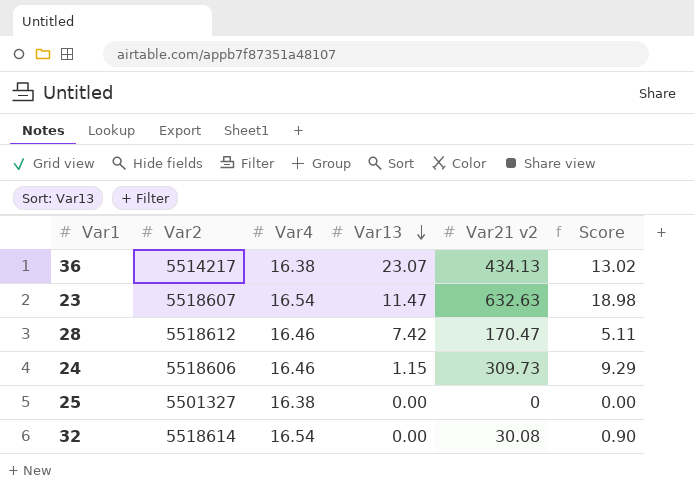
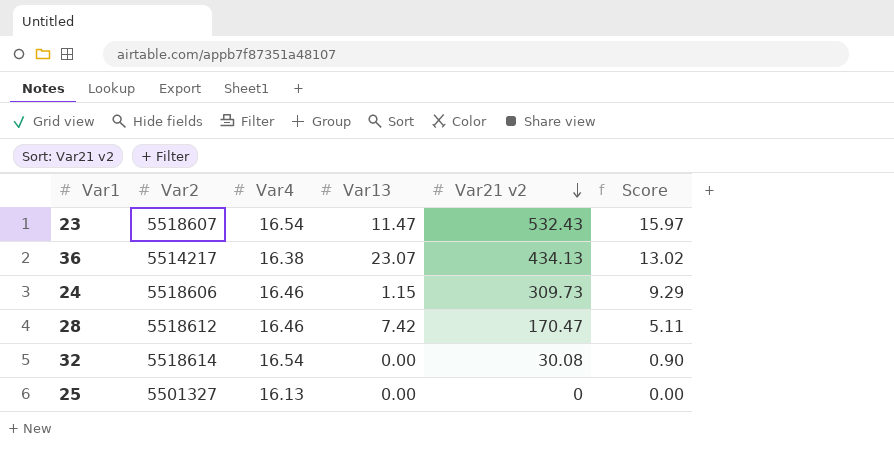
row order: Var13 descending -> Var21 v2 descending
23 | Var21 v2: 632.63 -> 532.43
23 | Score: 18.98 -> 15.97
25 | Var4: 16.38 -> 16.13

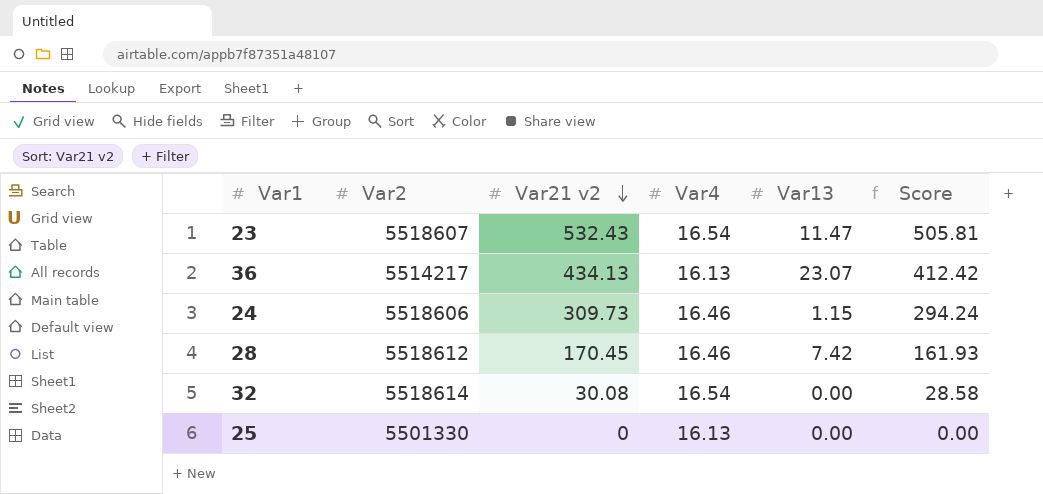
column Var21 v2 | position: 5 -> 3
column Score | formula: [Var21 v2] * 0.03 -> [Var21 v2] * 0.95
36 | Var4: 16.38 -> 16.13
28 | Var21 v2: 170.47 -> 170.45
25 | Var2: 5501327 -> 5501330

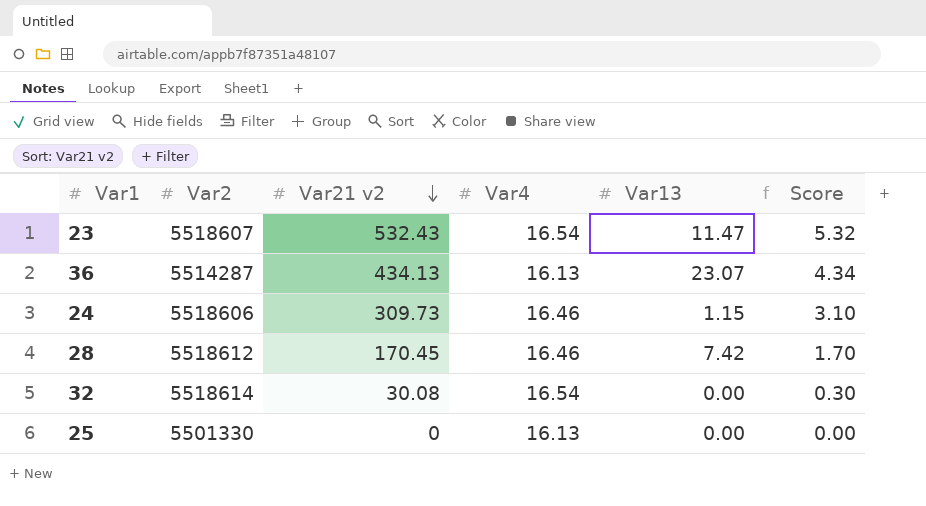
column Score | formula: [Var21 v2] * 0.95 -> [Var21 v2] * 0.01
36 | Var2: 5514217 -> 5514287

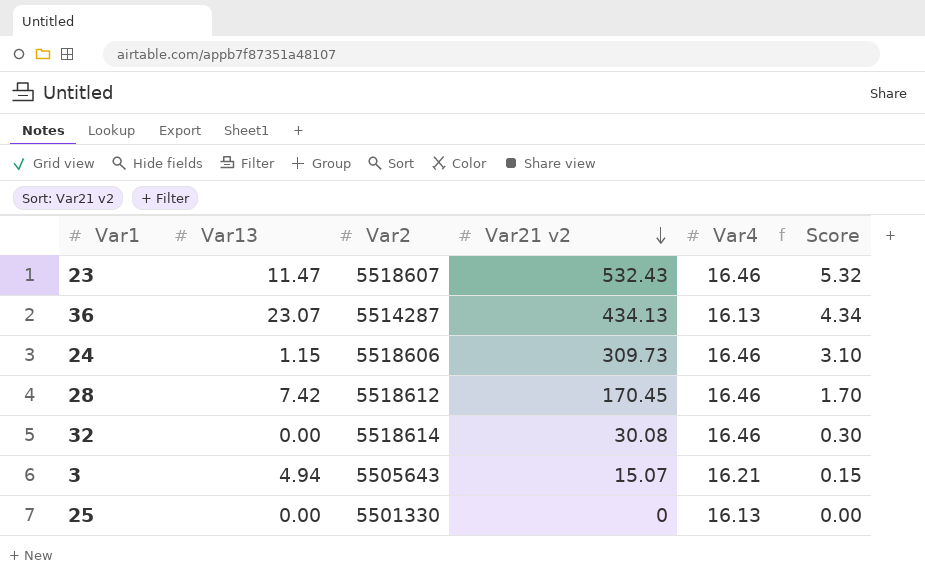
column Var13 | position: 5 -> 2
23 | Var4: 16.54 -> 16.46
32 | Var4: 16.54 -> 16.46
row 3: none -> 4.94 | 5505643 | 15.07 | 16.21 | 0.15

